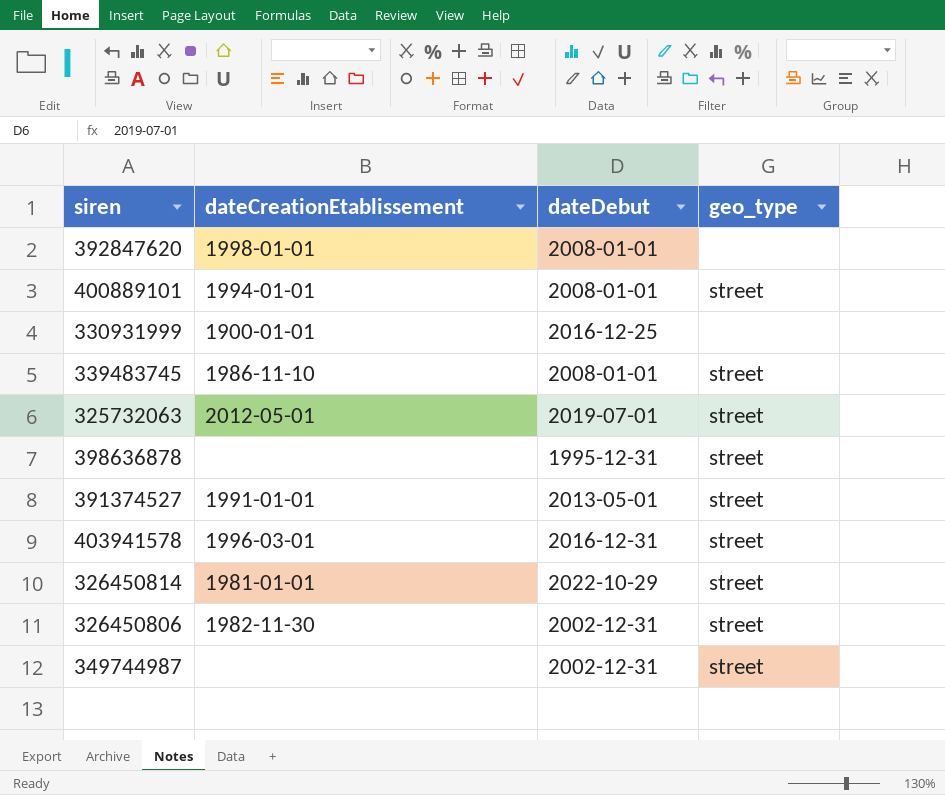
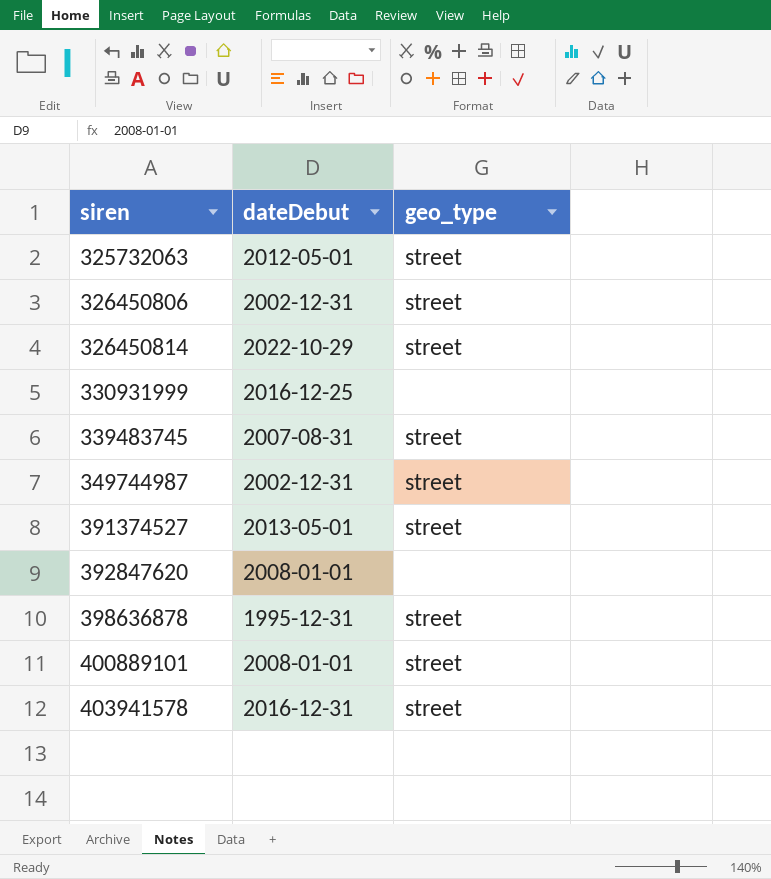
row order: none -> siren ascending
column dateCreationEtablissement | position: 2 -> none
325732063 | dateDebut: 2019-07-01 -> 2012-05-01
339483745 | dateDebut: 2008-01-01 -> 2007-08-31

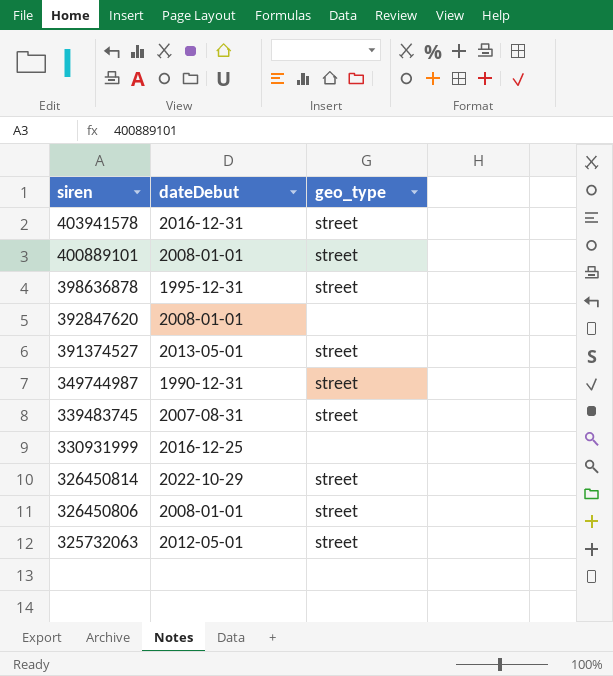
row order: siren ascending -> siren descending
349744987 | dateDebut: 2002-12-31 -> 1990-12-31
326450806 | dateDebut: 2002-12-31 -> 2008-01-01

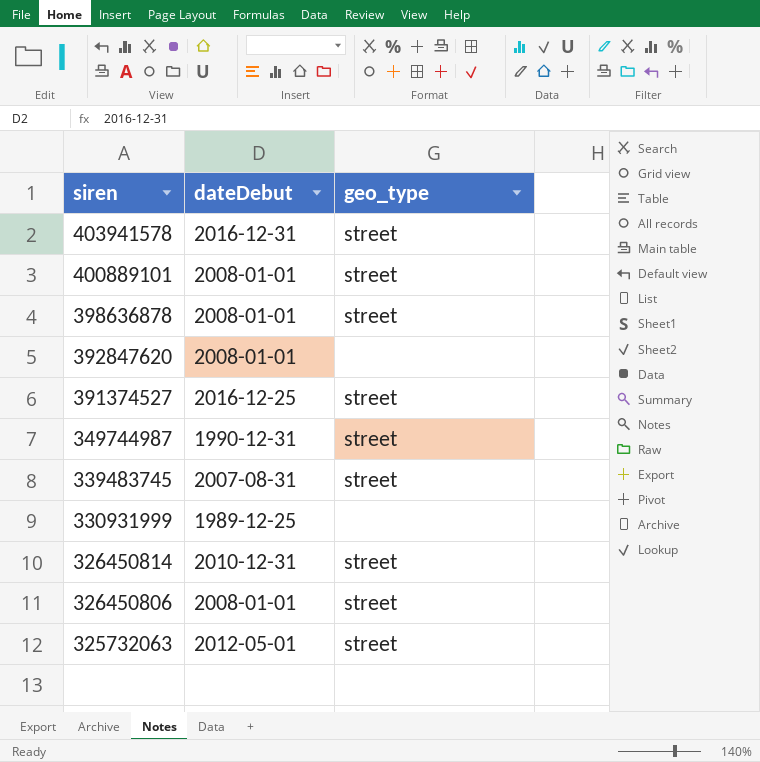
398636878 | dateDebut: 1995-12-31 -> 2008-01-01
391374527 | dateDebut: 2013-05-01 -> 2016-12-25
330931999 | dateDebut: 2016-12-25 -> 1989-12-25
326450814 | dateDebut: 2022-10-29 -> 2010-12-31

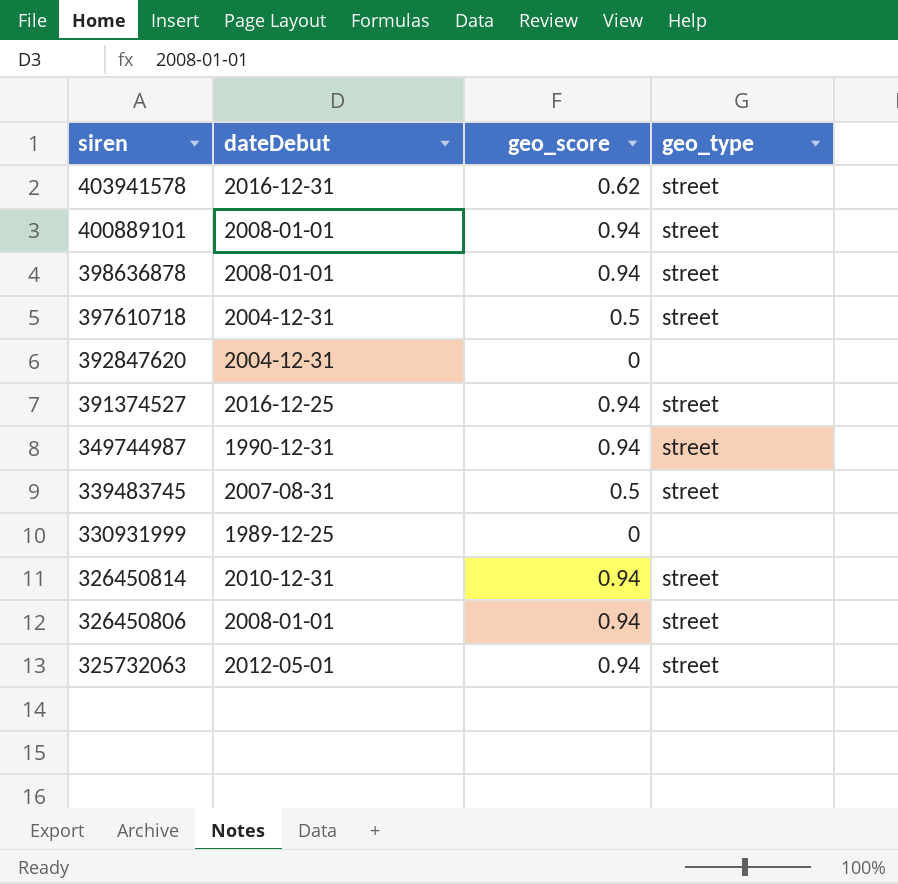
column geo_score | position: none -> 3
row 397610718: none -> 2004-12-31 | 0.5 | street
392847620 | dateDebut: 2008-01-01 -> 2004-12-31

